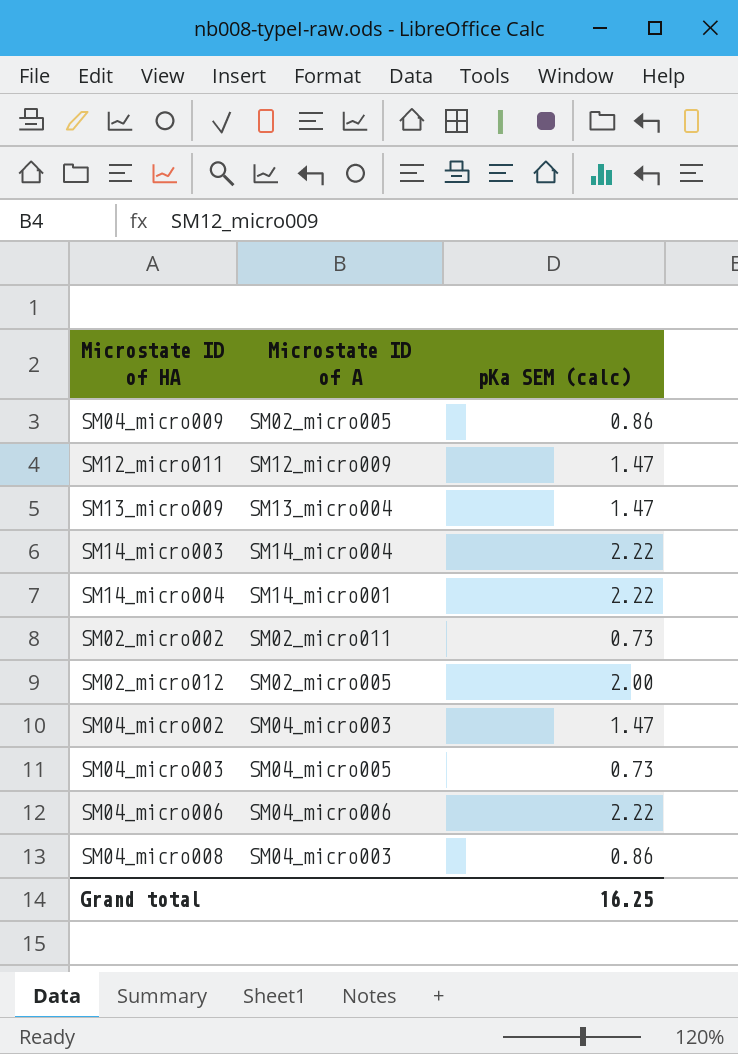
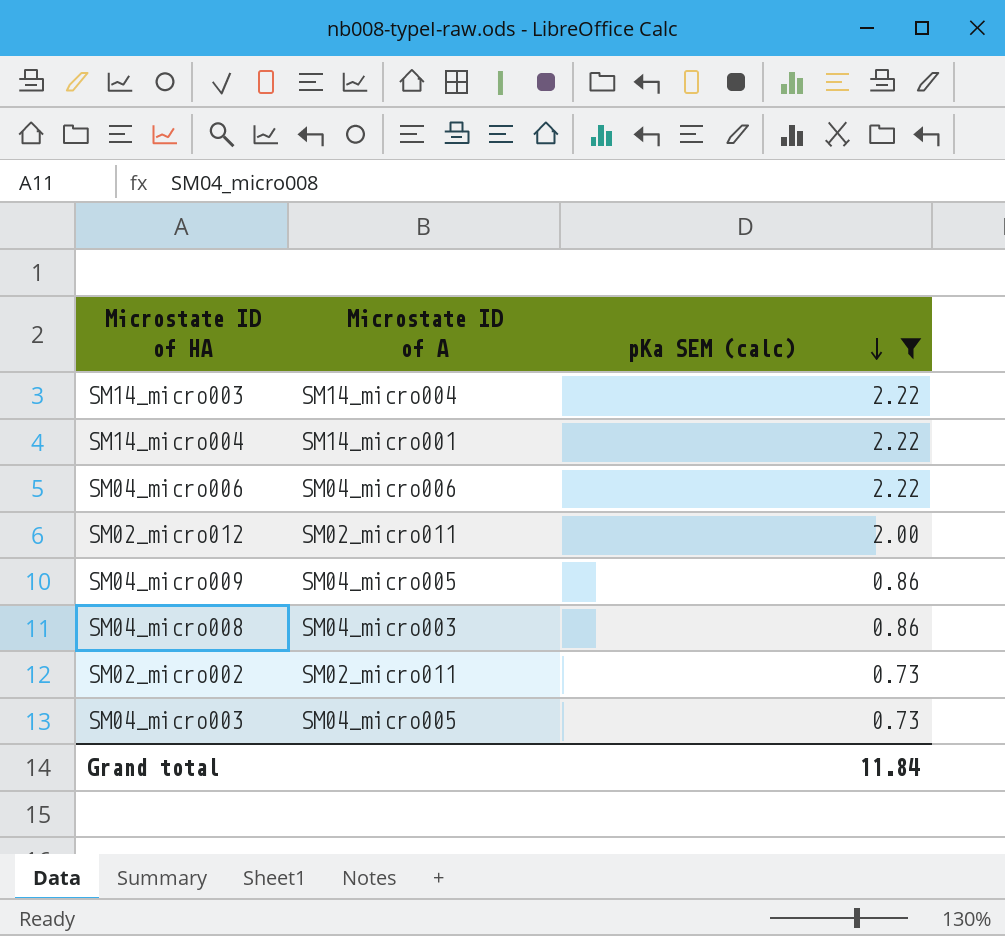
filter: none -> pKa SEM (calc) != 1.47
row order: none -> pKa SEM (calc) descending
SM02_micro012 | Microstate ID of A: SM02_micro005 -> SM02_micro011
SM04_micro009 | Microstate ID of A: SM02_micro005 -> SM04_micro005
Grand total | pKa SEM (calc): 16.25 -> 11.84

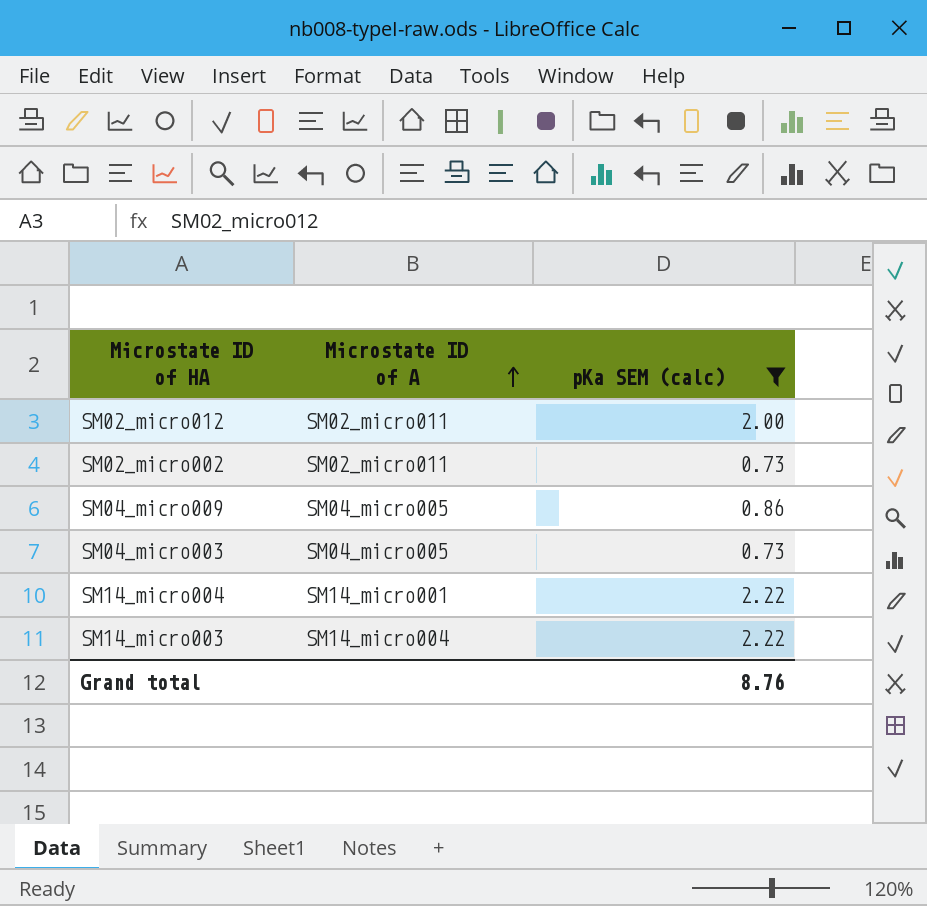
row order: pKa SEM (calc) descending -> Microstate ID of A ascending
row SM04_micro006: SM04_micro006 | 2.22 -> none
row SM04_micro008: SM04_micro003 | 0.86 -> none
Grand total | pKa SEM (calc): 11.84 -> 8.76

